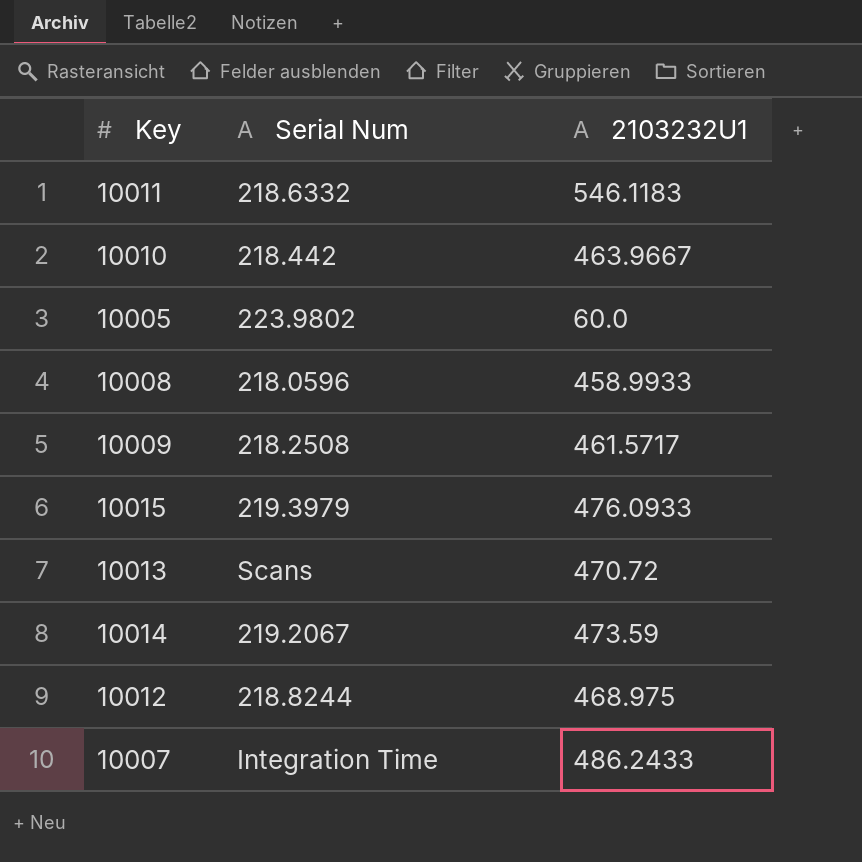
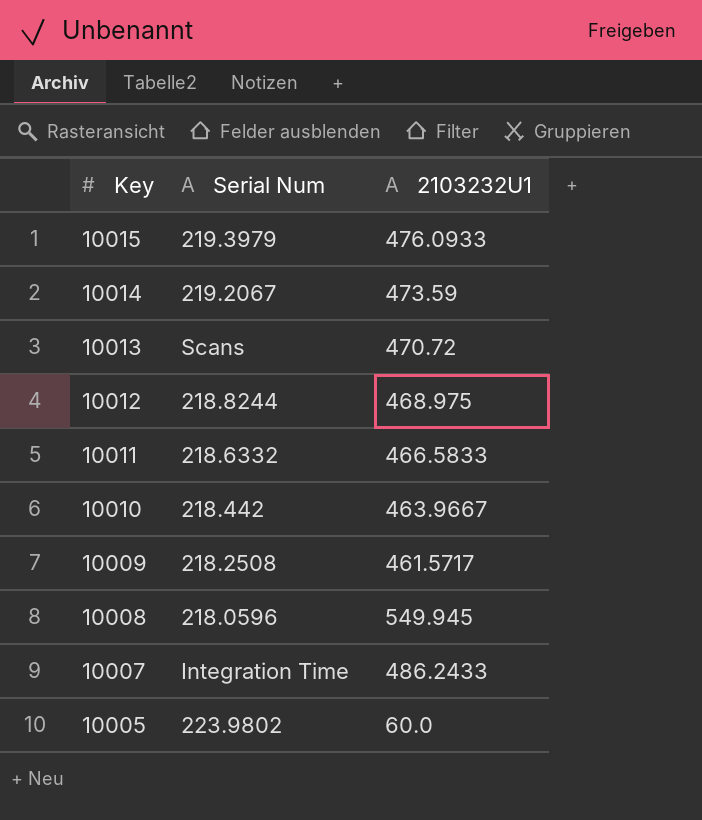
row order: none -> Key descending
10011 | 2103232U1: 546.1183 -> 466.5833
10008 | 2103232U1: 458.9933 -> 549.945

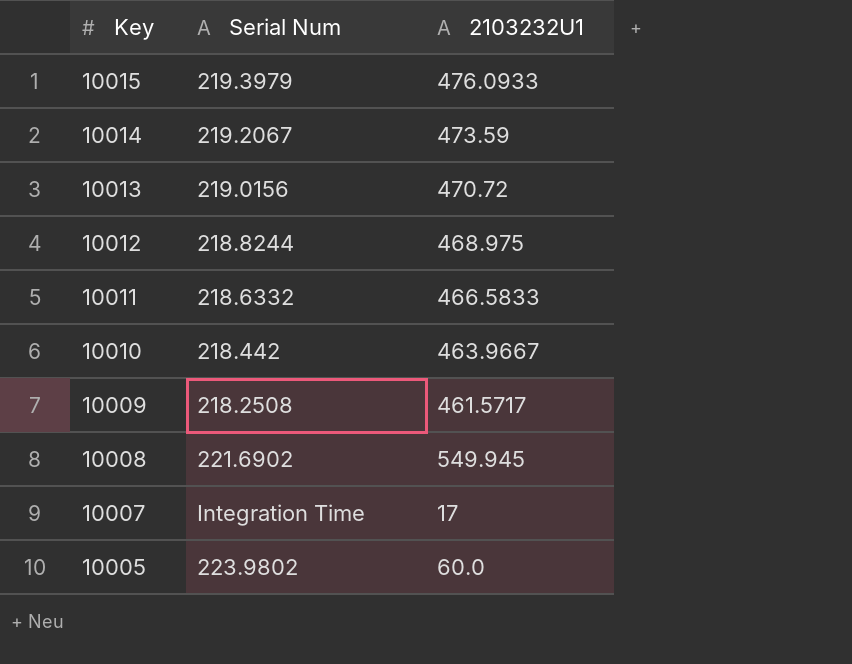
10013 | Serial Num: Scans -> 219.0156
10008 | Serial Num: 218.0596 -> 221.6902
10007 | 2103232U1: 486.2433 -> 17

